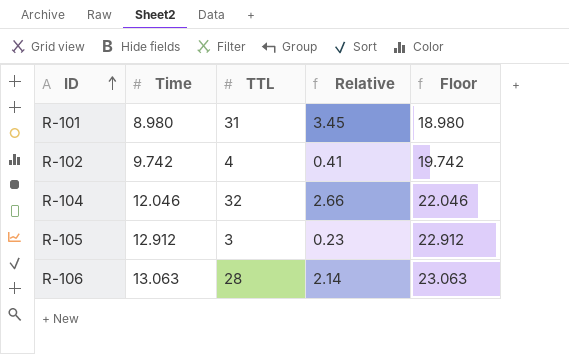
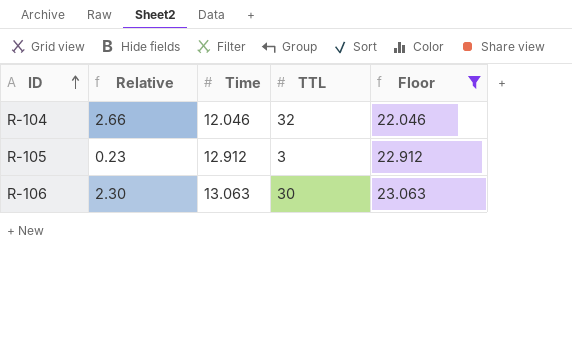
filter: none -> Floor >= 22.046
column Relative | position: 4 -> 2
R-106 | Relative: 2.14 -> 2.30
R-106 | TTL: 28 -> 30

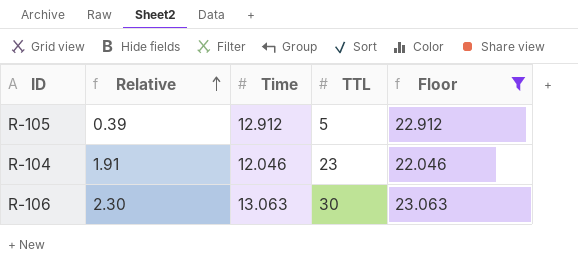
row order: ID ascending -> Relative ascending
R-105 | Relative: 0.23 -> 0.39
R-105 | TTL: 3 -> 5
R-104 | Relative: 2.66 -> 1.91
R-104 | TTL: 32 -> 23

